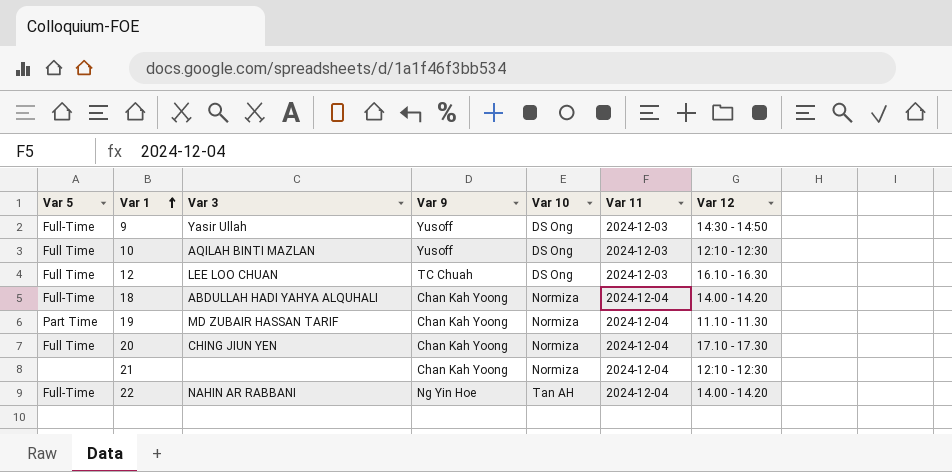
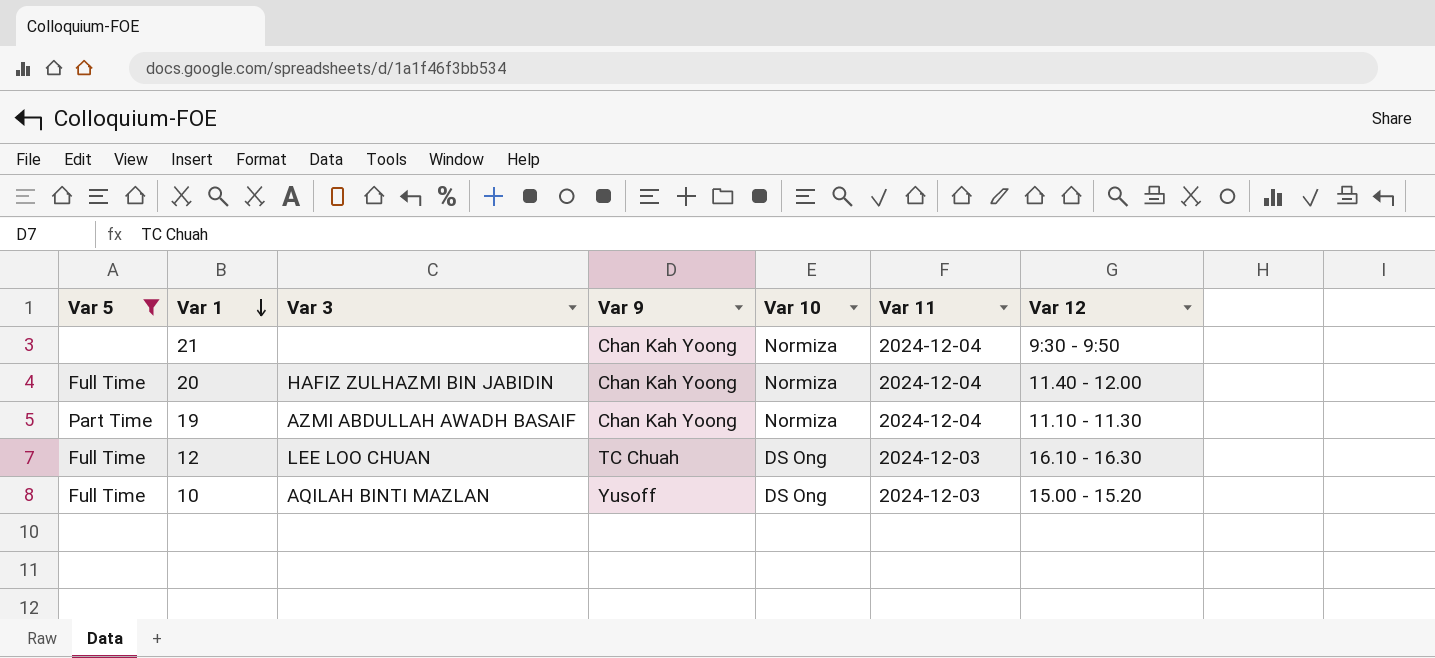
filter: none -> Var 5 != Full-Time
row order: Var 1 ascending -> Var 1 descending
21 | Var 12: 12:10 - 12:30 -> 9:30 - 9:50
20 | Var 3: CHING JIUN YEN -> HAFIZ ZULHAZMI BIN JABIDIN
20 | Var 12: 17.10 - 17.30 -> 11.40 - 12.00
19 | Var 3: MD ZUBAIR HASSAN TARIF -> AZMI ABDULLAH AWADH BASAIF
10 | Var 12: 12:10 - 12:30 -> 15.00 - 15.20

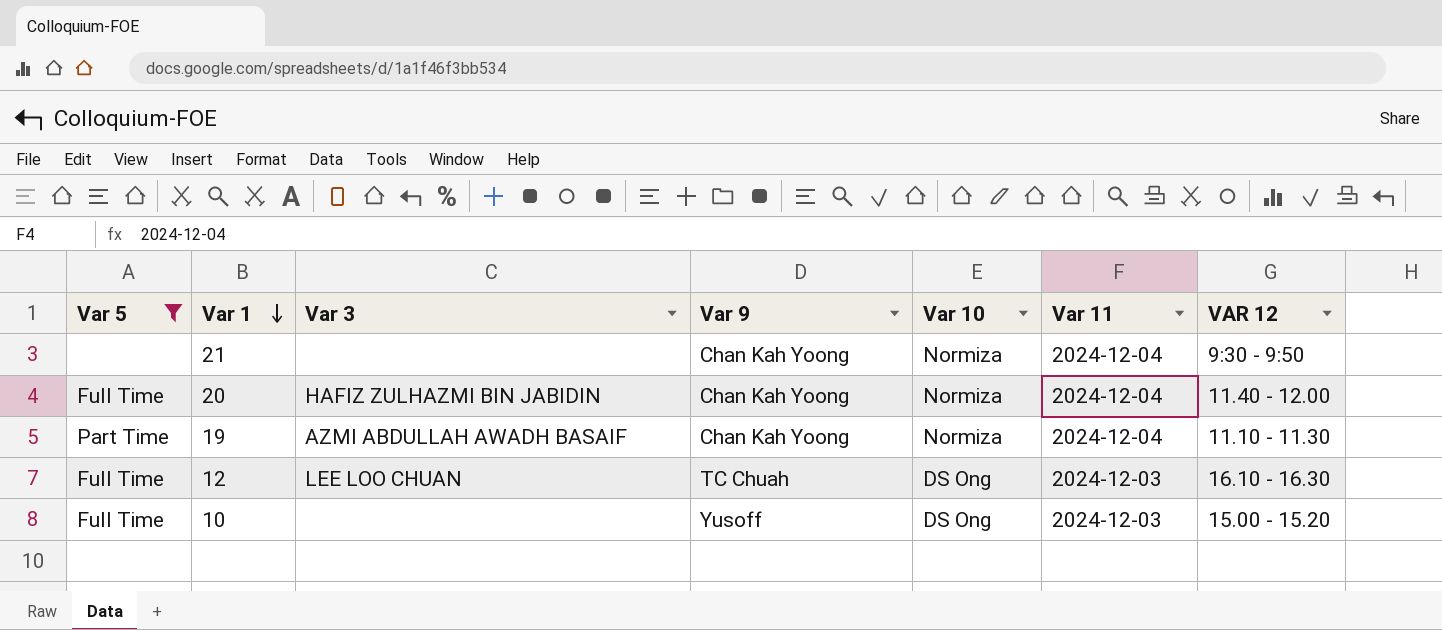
column name: Var 12 -> VAR 12
10 | Var 3: AQILAH BINTI MAZLAN -> none

